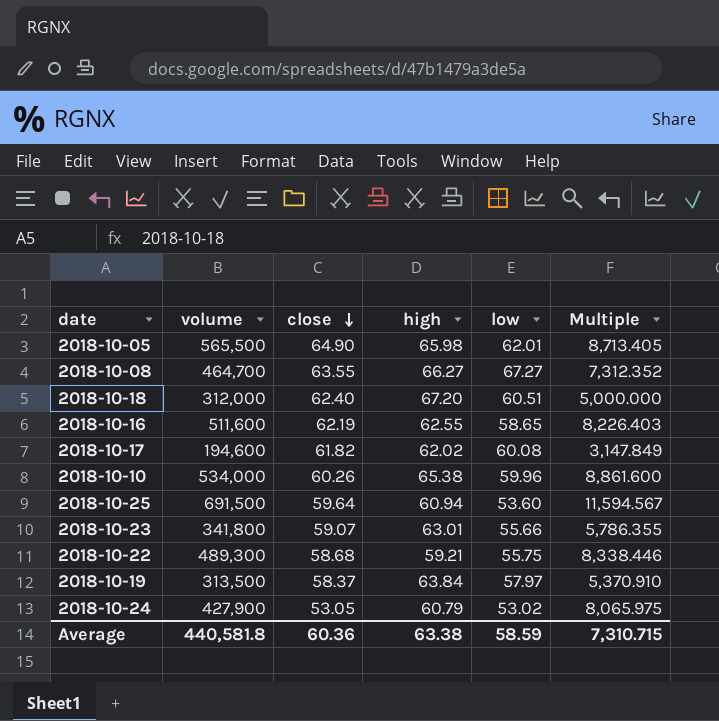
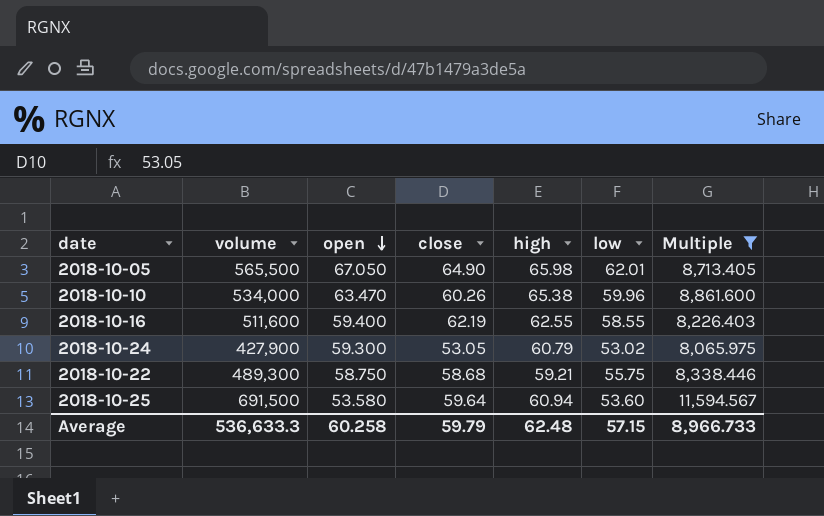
filter: none -> Multiple >= 8,065.975
row order: close descending -> open descending
column open | position: none -> 3
2018-10-16 | low: 58.65 -> 58.55
Average | volume: 440,581.8 -> 536,633.3
Average | close: 60.36 -> 59.79
Average | high: 63.38 -> 62.48
Average | low: 58.59 -> 57.15
Average | Multiple: 7,310.715 -> 8,966.733

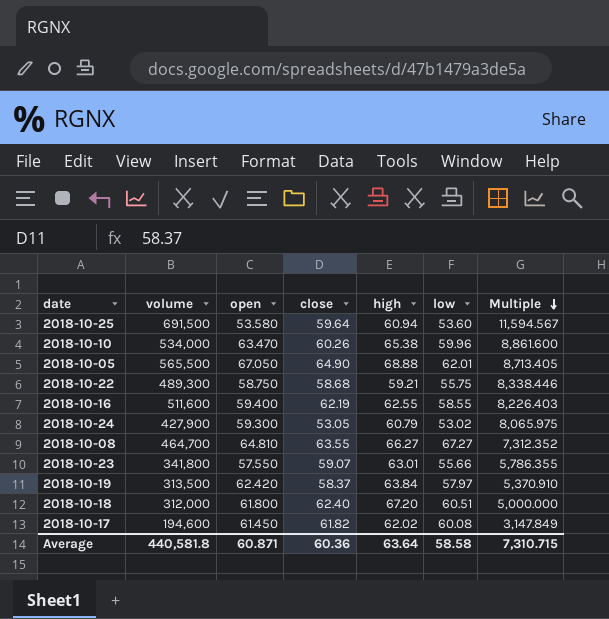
filter: Multiple >= 8,065.975 -> none
row order: open descending -> Multiple descending
2018-10-05 | high: 65.98 -> 68.88
Average | volume: 536,633.3 -> 440,581.8
Average | open: 60.258 -> 60.871
Average | close: 59.79 -> 60.36
Average | high: 62.48 -> 63.64
Average | low: 57.15 -> 58.58
Average | Multiple: 8,966.733 -> 7,310.715

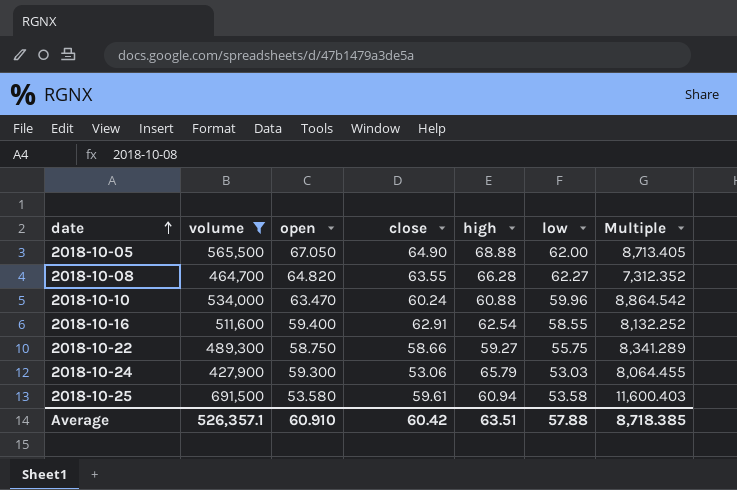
filter: none -> volume >= 427,900
row order: Multiple descending -> date ascending
2018-10-05 | low: 62.01 -> 62.00
2018-10-08 | open: 64.810 -> 64.820
2018-10-08 | high: 66.27 -> 66.28
2018-10-08 | low: 67.27 -> 62.27
2018-10-10 | close: 60.26 -> 60.24
2018-10-10 | high: 65.38 -> 60.88
2018-10-10 | Multiple: 8,861.600 -> 8,864.542
2018-10-16 | close: 62.19 -> 62.91
2018-10-16 | high: 62.55 -> 62.54
2018-10-16 | Multiple: 8,226.403 -> 8,132.252
2018-10-22 | close: 58.68 -> 58.66
2018-10-22 | high: 59.21 -> 59.27
2018-10-22 | Multiple: 8,338.446 -> 8,341.289
2018-10-24 | close: 53.05 -> 53.06
2018-10-24 | high: 60.79 -> 65.79
2018-10-24 | low: 53.02 -> 53.03
2018-10-24 | Multiple: 8,065.975 -> 8,064.455
2018-10-25 | close: 59.64 -> 59.61
2018-10-25 | low: 53.60 -> 53.58
2018-10-25 | Multiple: 11,594.567 -> 11,600.403
Average | volume: 440,581.8 -> 526,357.1
Average | open: 60.871 -> 60.910
Average | close: 60.36 -> 60.42
Average | high: 63.64 -> 63.51
Average | low: 58.58 -> 57.88
Average | Multiple: 7,310.715 -> 8,718.385

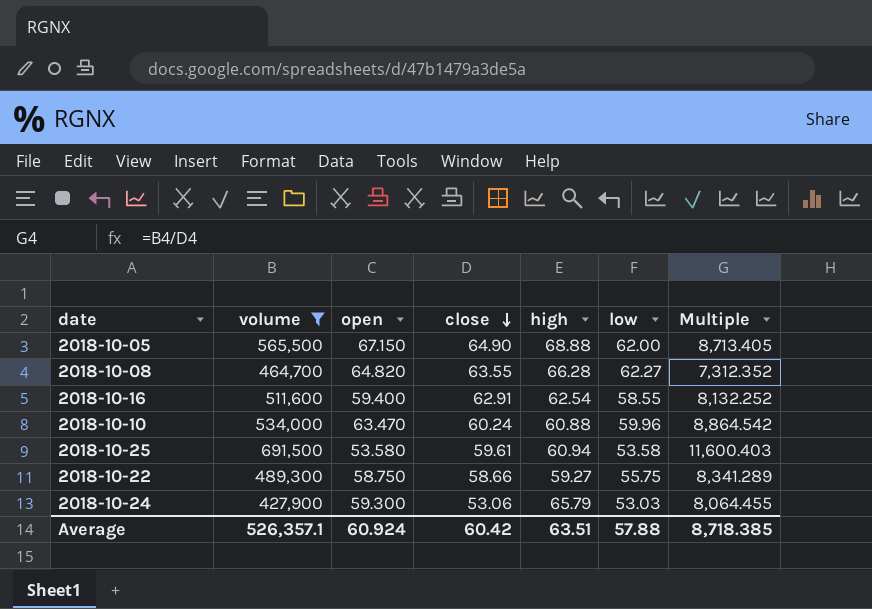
row order: date ascending -> close descending
2018-10-05 | open: 67.050 -> 67.150
Average | open: 60.910 -> 60.924

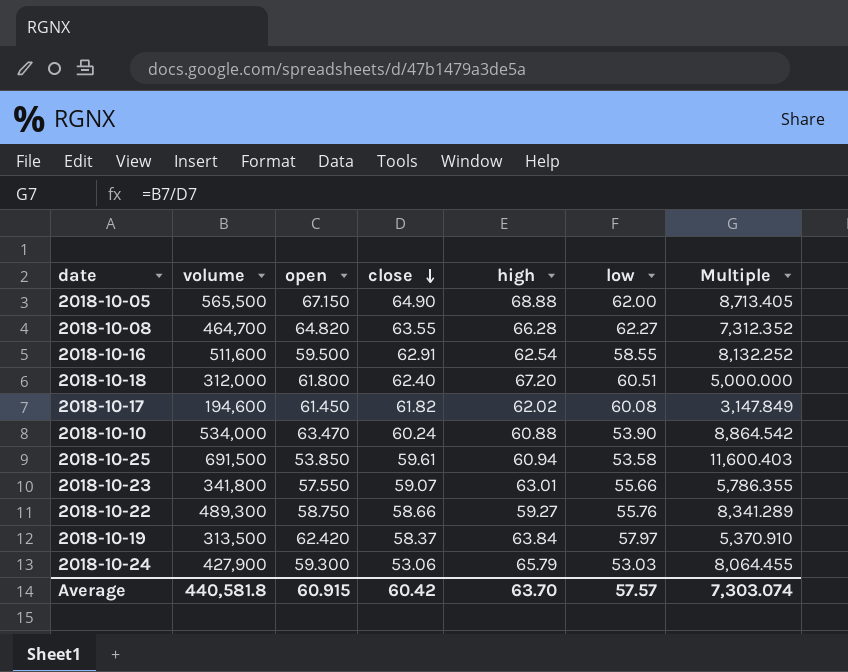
filter: volume >= 427,900 -> none
2018-10-16 | open: 59.400 -> 59.500
2018-10-10 | low: 59.96 -> 53.90
2018-10-25 | open: 53.580 -> 53.850
2018-10-22 | low: 55.75 -> 55.76
Average | volume: 526,357.1 -> 440,581.8
Average | open: 60.924 -> 60.915
Average | high: 63.51 -> 63.70
Average | low: 57.88 -> 57.57
Average | Multiple: 8,718.385 -> 7,303.074

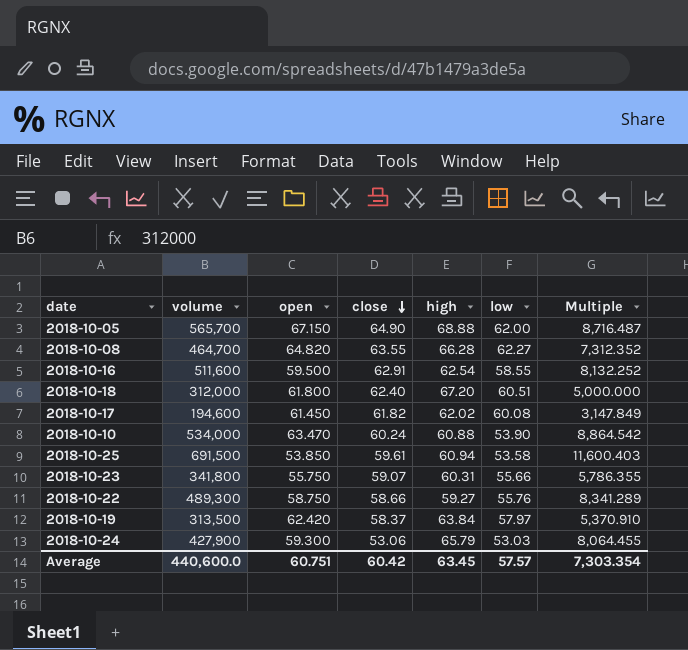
2018-10-05 | volume: 565,500 -> 565,700
2018-10-05 | Multiple: 8,713.405 -> 8,716.487
2018-10-23 | open: 57.550 -> 55.750
2018-10-23 | high: 63.01 -> 60.31
Average | volume: 440,581.8 -> 440,600.0
Average | open: 60.915 -> 60.751
Average | high: 63.70 -> 63.45
Average | Multiple: 7,303.074 -> 7,303.354

